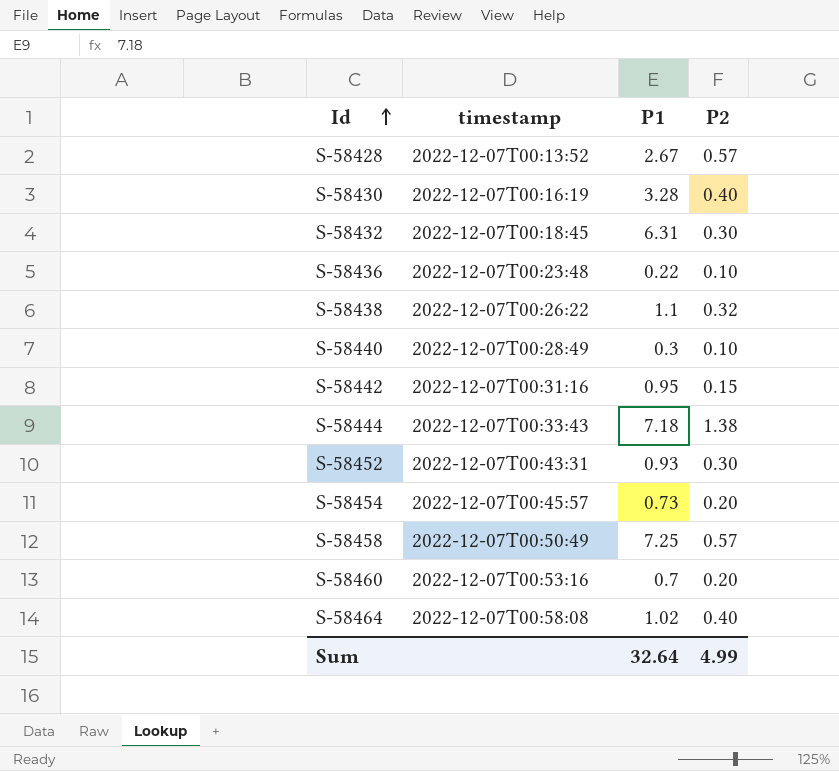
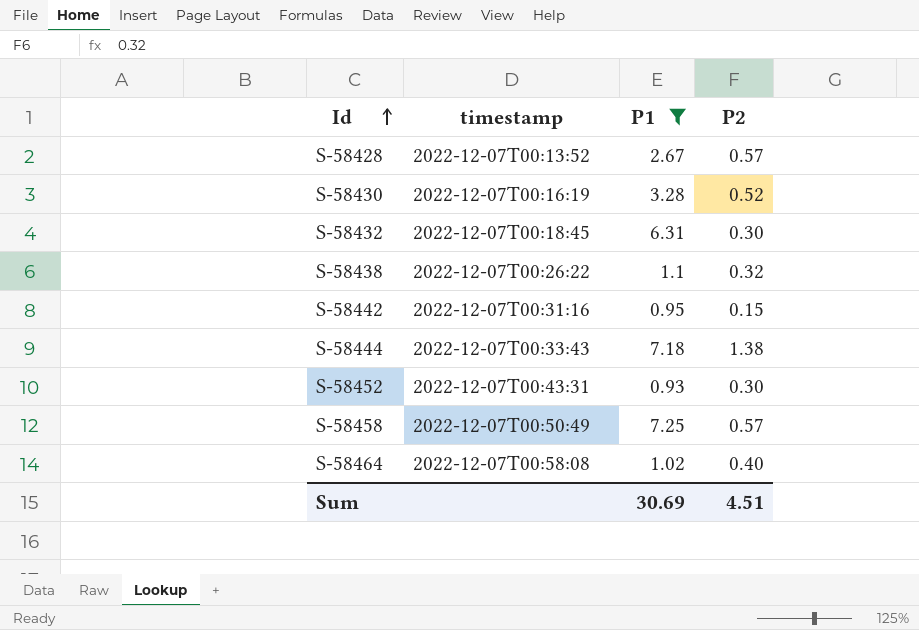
filter: none -> P1 >= 0.93
S-58430 | P2: 0.40 -> 0.52
Sum | P1: 32.64 -> 30.69
Sum | P2: 4.99 -> 4.51

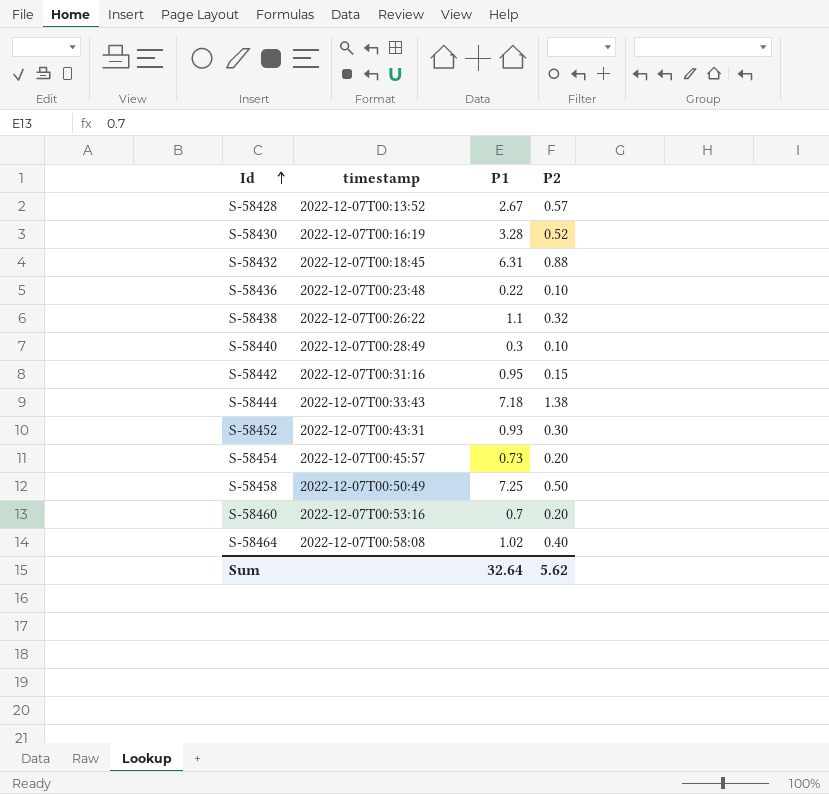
filter: P1 >= 0.93 -> none
S-58432 | P2: 0.30 -> 0.88
S-58458 | P2: 0.57 -> 0.50
Sum | P1: 30.69 -> 32.64
Sum | P2: 4.51 -> 5.62

